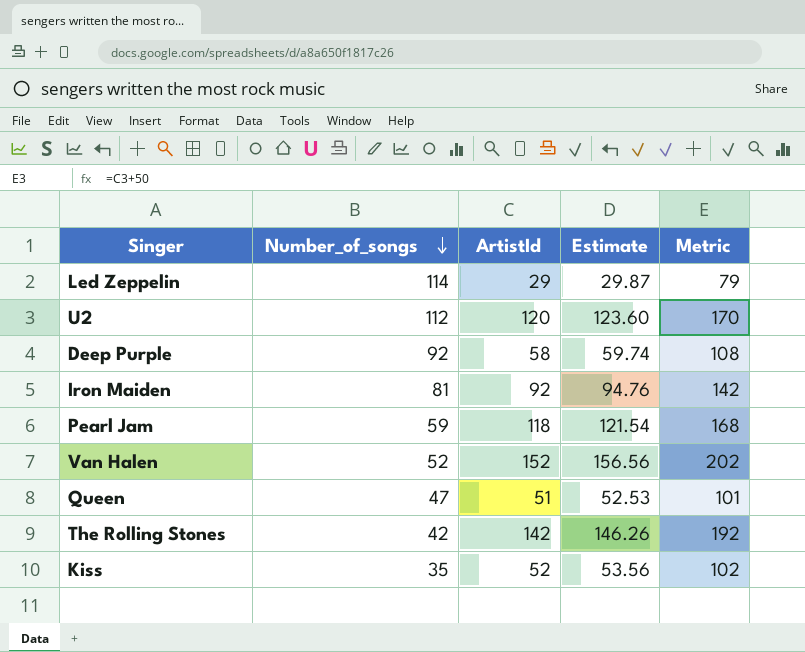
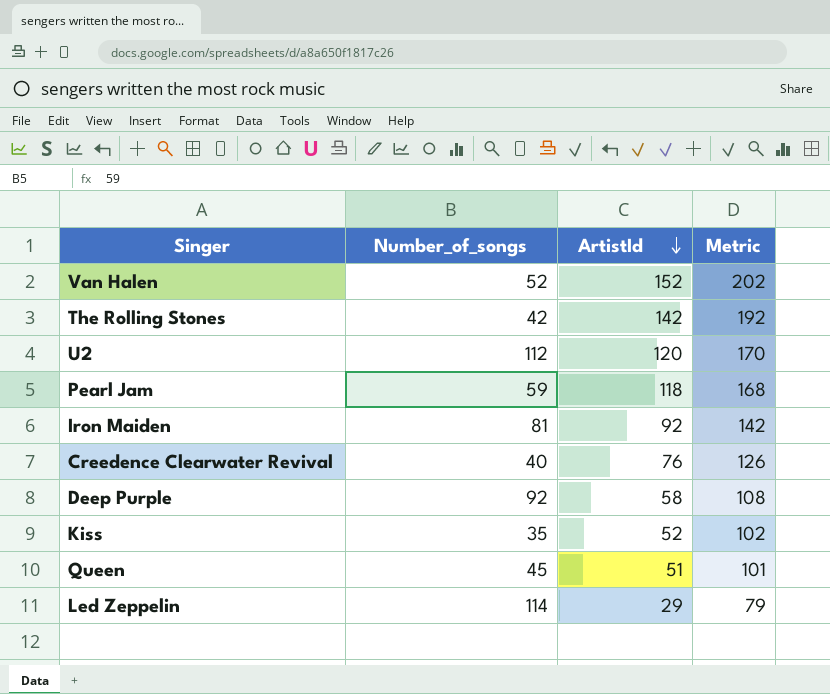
row order: Number_of_songs descending -> ArtistId descending
column Estimate | formula: [ArtistId] * 1.03 -> none
row Creedence Clearwater Revival: none -> 40 | 76 | 126
Queen | Number_of_songs: 47 -> 45

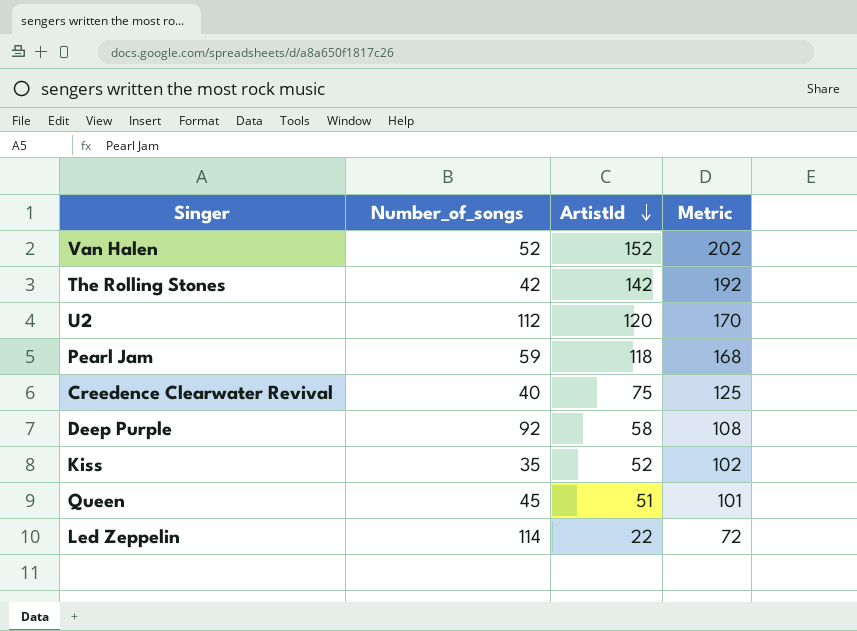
row Iron Maiden: 81 | 92 | 142 -> none
Creedence Clearwater Revival | ArtistId: 76 -> 75
Creedence Clearwater Revival | Metric: 126 -> 125
Led Zeppelin | ArtistId: 29 -> 22
Led Zeppelin | Metric: 79 -> 72

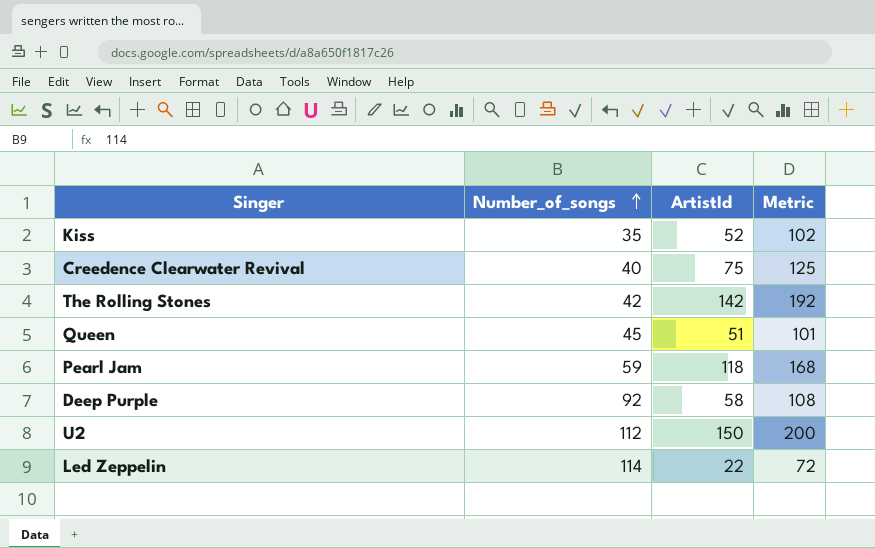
row order: ArtistId descending -> Number_of_songs ascending
row Van Halen: 52 | 152 | 202 -> none
U2 | ArtistId: 120 -> 150
U2 | Metric: 170 -> 200

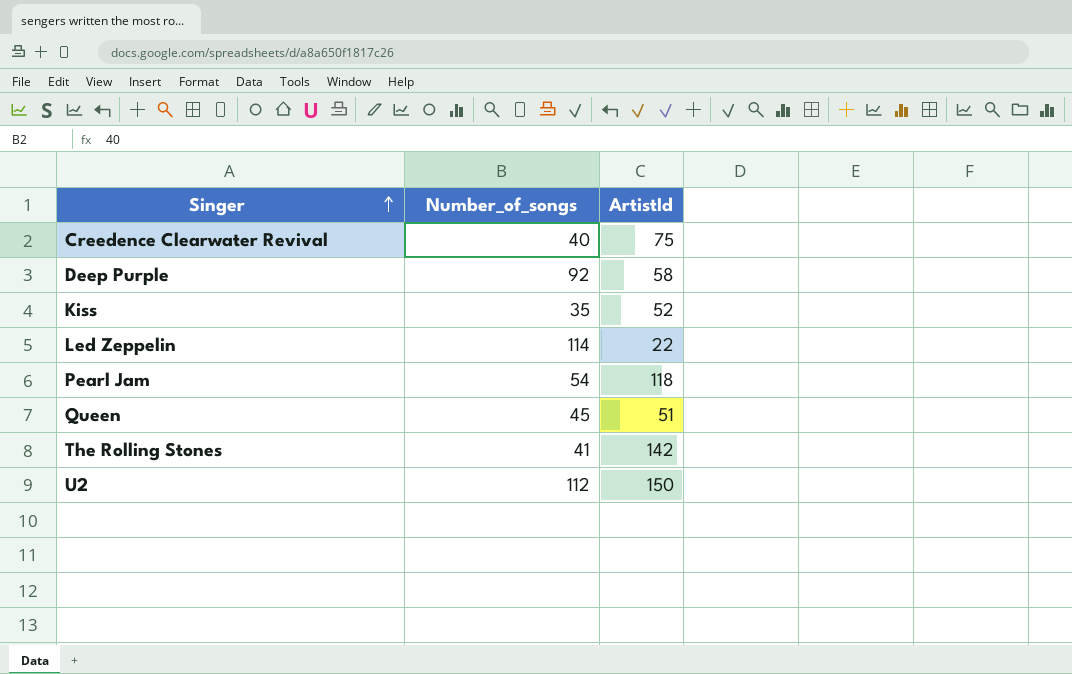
row order: Number_of_songs ascending -> Singer ascending
column Metric | formula: [ArtistId] + 50 -> none
Pearl Jam | Number_of_songs: 59 -> 54
The Rolling Stones | Number_of_songs: 42 -> 41

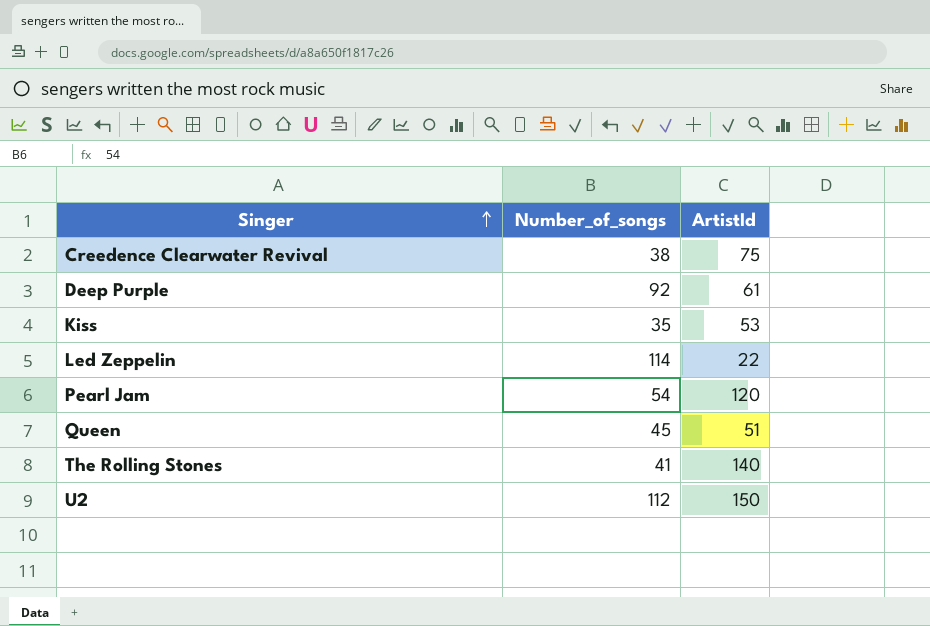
Creedence Clearwater Revival | Number_of_songs: 40 -> 38
Deep Purple | ArtistId: 58 -> 61
Kiss | ArtistId: 52 -> 53
Pearl Jam | ArtistId: 118 -> 120
The Rolling Stones | ArtistId: 142 -> 140

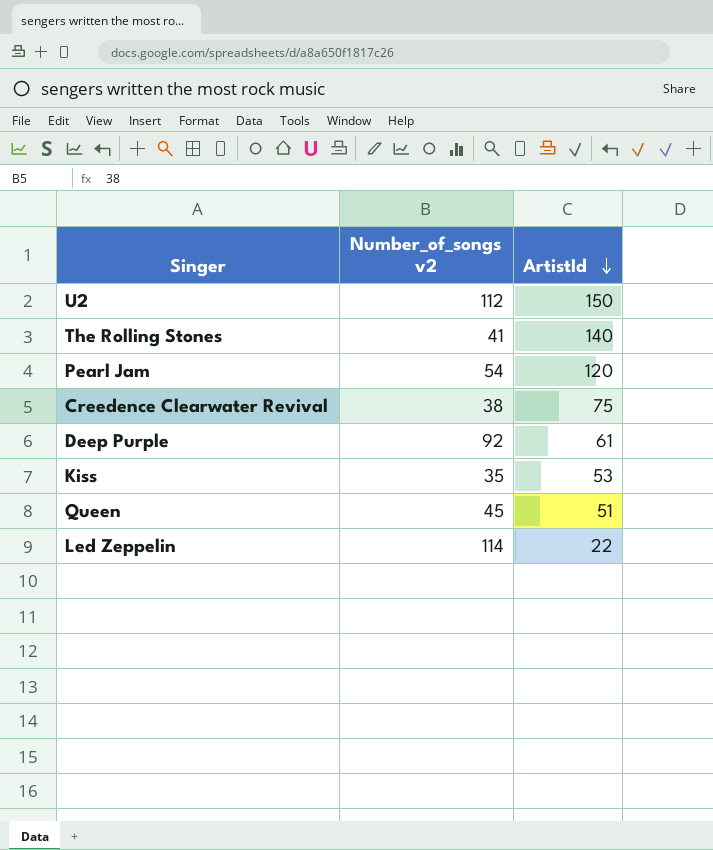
row order: Singer ascending -> ArtistId descending
column name: Number_of_songs -> Number_of_songs v2

